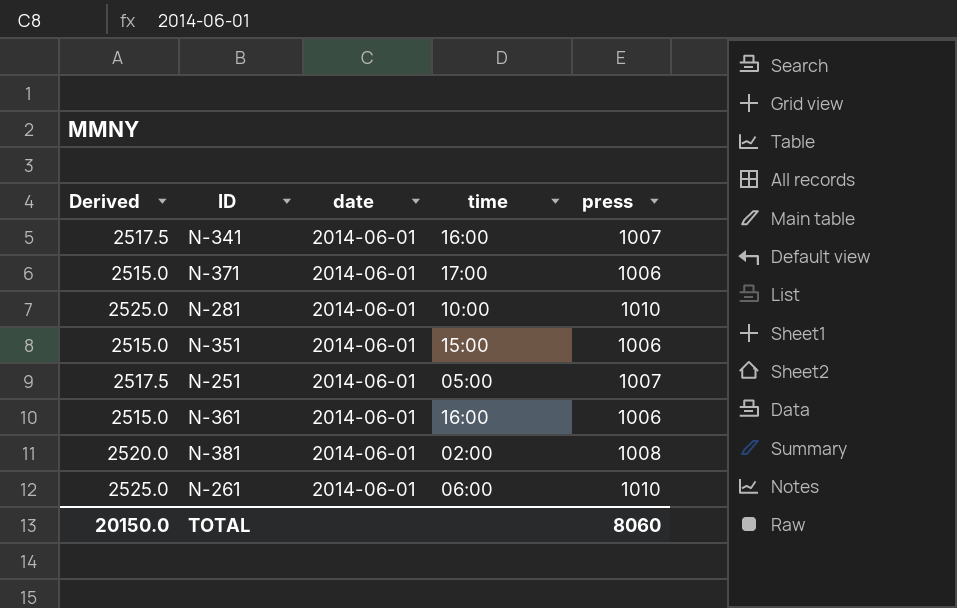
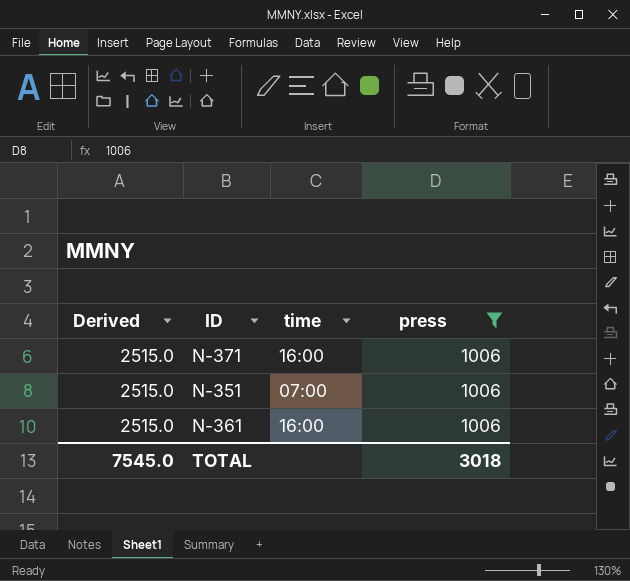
filter: none -> press = 1006
column date | position: 3 -> none
N-371 | time: 17:00 -> 16:00
N-351 | time: 15:00 -> 07:00
TOTAL | Derived: 20150.0 -> 7545.0
TOTAL | press: 8060 -> 3018

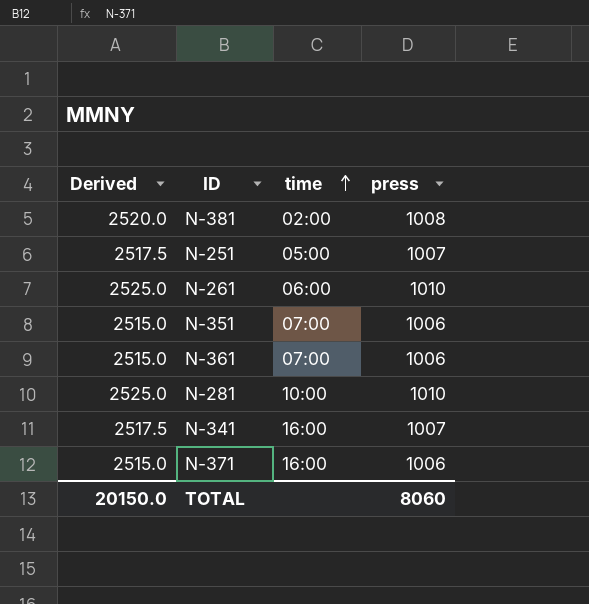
filter: press = 1006 -> none
row order: none -> time ascending
N-361 | time: 16:00 -> 07:00
TOTAL | Derived: 7545.0 -> 20150.0
TOTAL | press: 3018 -> 8060

